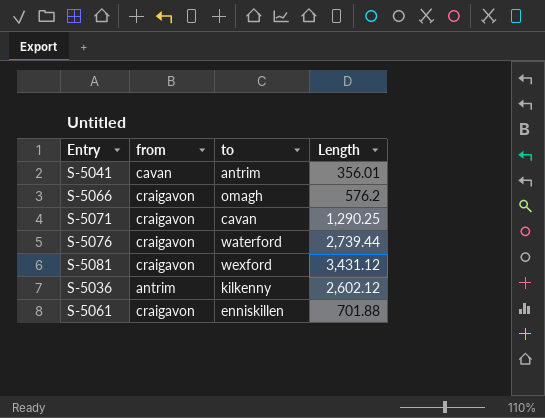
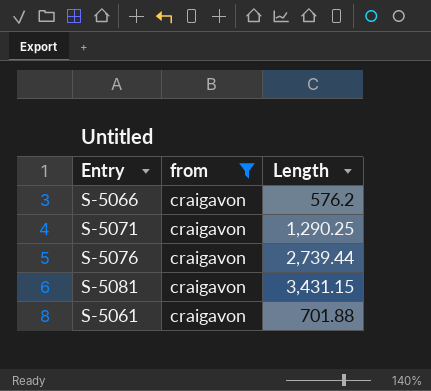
filter: none -> from = craigavon
column to | position: 3 -> none
S-5081 | Length: 3,431.12 -> 3,431.15

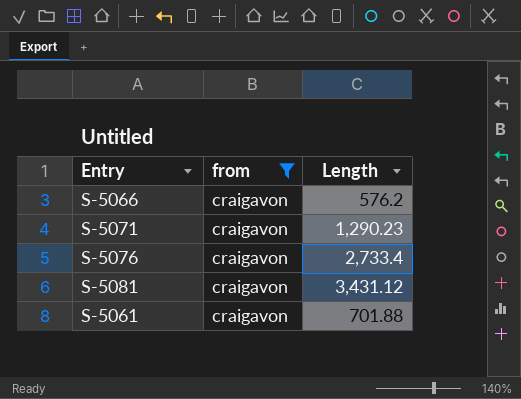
S-5071 | Length: 1,290.25 -> 1,290.23
S-5076 | Length: 2,739.44 -> 2,733.4
S-5081 | Length: 3,431.15 -> 3,431.12

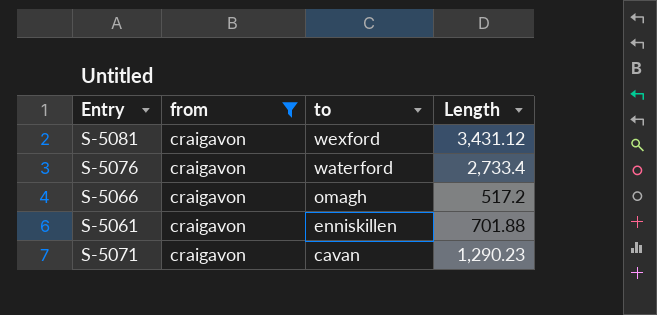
row order: none -> to descending
column to | position: none -> 3
S-5066 | Length: 576.2 -> 517.2

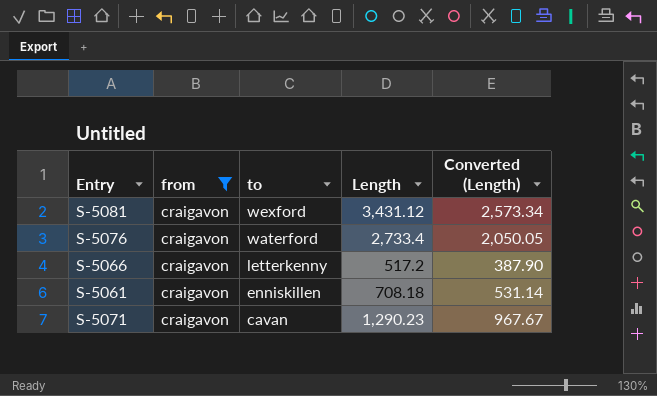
column Converted (Length) | formula: none -> [Length] * 0.75
S-5066 | to: omagh -> letterkenny
S-5061 | Length: 701.88 -> 708.18

